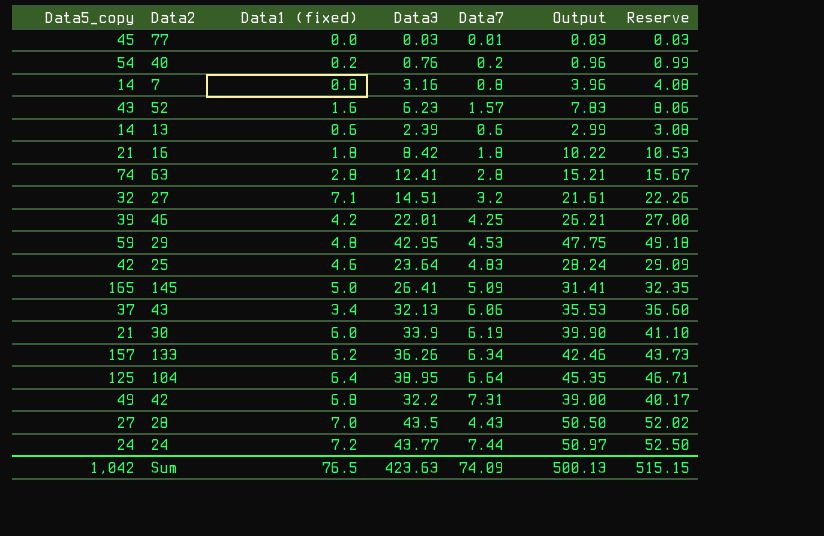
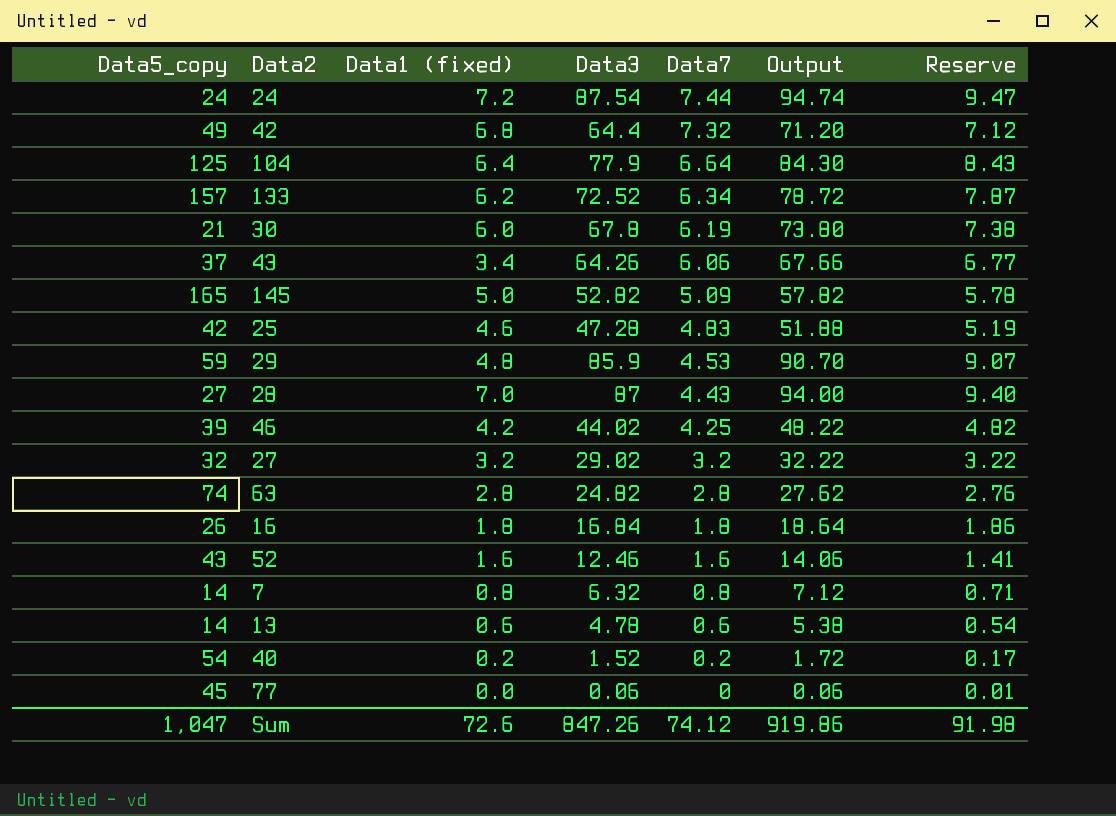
row order: none -> Data7 descending
column Reserve | formula: [Output] * 1.03 -> [Output] * 0.1
24 | Data3: 43.77 -> 87.54
24 | Output: 50.97 -> 94.74
42 | Data3: 32.2 -> 64.4
42 | Data7: 7.31 -> 7.32
42 | Output: 39.00 -> 71.20
104 | Data3: 38.95 -> 77.9
104 | Output: 45.35 -> 84.30
133 | Data3: 36.26 -> 72.52
133 | Output: 42.46 -> 78.72
30 | Data3: 33.9 -> 67.8
30 | Output: 39.90 -> 73.80
43 | Data3: 32.13 -> 64.26
43 | Output: 35.53 -> 67.66
145 | Data3: 26.41 -> 52.82
145 | Output: 31.41 -> 57.82
25 | Data3: 23.64 -> 47.28
25 | Output: 28.24 -> 51.88
29 | Data3: 42.95 -> 85.9
29 | Output: 47.75 -> 90.70
28 | Data3: 43.5 -> 87
28 | Output: 50.50 -> 94.00
46 | Data3: 22.01 -> 44.02
46 | Output: 26.21 -> 48.22
27 | Data1 (fixed): 7.1 -> 3.2
27 | Data3: 14.51 -> 29.02
27 | Output: 21.61 -> 32.22
63 | Data3: 12.41 -> 24.82
63 | Output: 15.21 -> 27.62
16 | Data5_copy: 21 -> 26
16 | Data3: 8.42 -> 16.84
16 | Output: 10.22 -> 18.64
52 | Data3: 6.23 -> 12.46
52 | Data7: 1.57 -> 1.6
52 | Output: 7.83 -> 14.06
7 | Data3: 3.16 -> 6.32
7 | Output: 3.96 -> 7.12
13 | Data3: 2.39 -> 4.78
13 | Output: 2.99 -> 5.38
40 | Data3: 0.76 -> 1.52
40 | Output: 0.96 -> 1.72
77 | Data3: 0.03 -> 0.06
77 | Data7: 0.01 -> 0
77 | Output: 0.03 -> 0.06
Sum | Data5_copy: 1,042 -> 1,047
Sum | Data1 (fixed): 76.5 -> 72.6
Sum | Data3: 423.63 -> 847.26
Sum | Data7: 74.09 -> 74.12
Sum | Output: 500.13 -> 919.86
Sum | Reserve: 515.15 -> 91.98

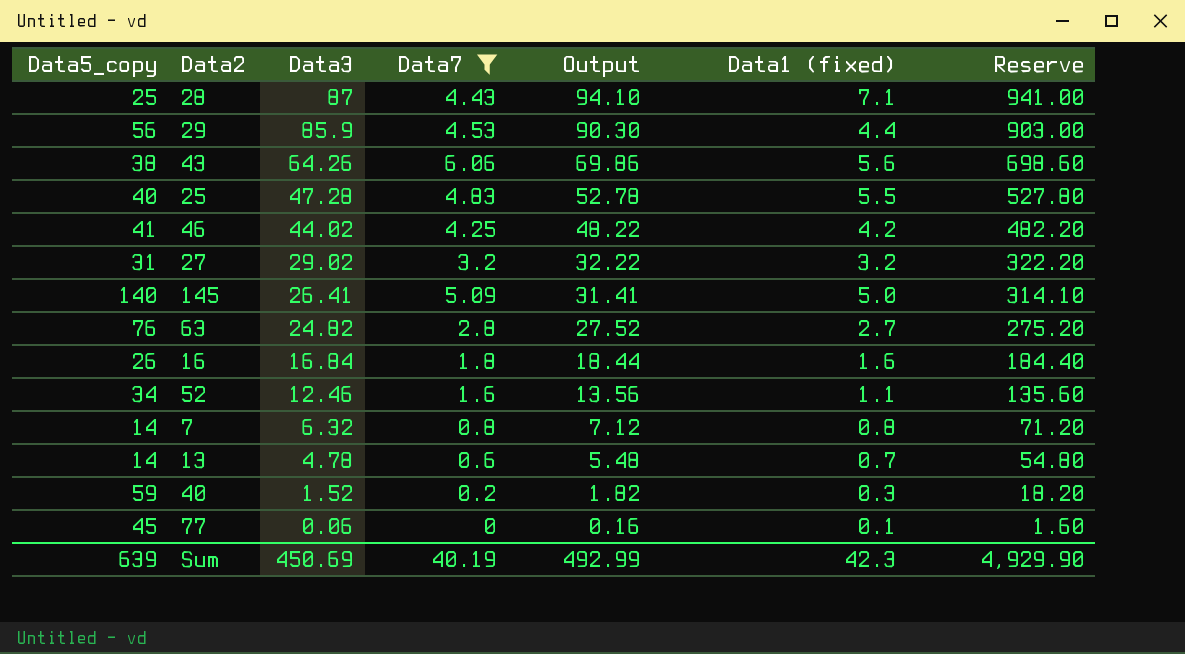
filter: none -> Data7 <= 6.06
row order: Data7 descending -> Data3 descending
column Data1 (fixed) | position: 3 -> 6
column Reserve | formula: [Output] * 0.1 -> [Output] * 10
28 | Data5_copy: 27 -> 25
28 | Output: 94.00 -> 94.10
28 | Data1 (fixed): 7.0 -> 7.1
29 | Data5_copy: 59 -> 56
29 | Output: 90.70 -> 90.30
29 | Data1 (fixed): 4.8 -> 4.4
43 | Data5_copy: 37 -> 38
43 | Output: 67.66 -> 69.86
43 | Data1 (fixed): 3.4 -> 5.6
25 | Data5_copy: 42 -> 40
25 | Output: 51.88 -> 52.78
25 | Data1 (fixed): 4.6 -> 5.5
46 | Data5_copy: 39 -> 41
27 | Data5_copy: 32 -> 31
145 | Data5_copy: 165 -> 140
145 | Data3: 52.82 -> 26.41
145 | Output: 57.82 -> 31.41
63 | Data5_copy: 74 -> 76
63 | Output: 27.62 -> 27.52
63 | Data1 (fixed): 2.8 -> 2.7
16 | Output: 18.64 -> 18.44
16 | Data1 (fixed): 1.8 -> 1.6
52 | Data5_copy: 43 -> 34
52 | Output: 14.06 -> 13.56
52 | Data1 (fixed): 1.6 -> 1.1
13 | Output: 5.38 -> 5.48
13 | Data1 (fixed): 0.6 -> 0.7
40 | Data5_copy: 54 -> 59
40 | Output: 1.72 -> 1.82
40 | Data1 (fixed): 0.2 -> 0.3
77 | Output: 0.06 -> 0.16
77 | Data1 (fixed): 0.0 -> 0.1
Sum | Data5_copy: 1,047 -> 639
Sum | Data3: 847.26 -> 450.69
Sum | Data7: 74.12 -> 40.19
Sum | Output: 919.86 -> 492.99
Sum | Data1 (fixed): 72.6 -> 42.3
Sum | Reserve: 91.98 -> 4,929.90

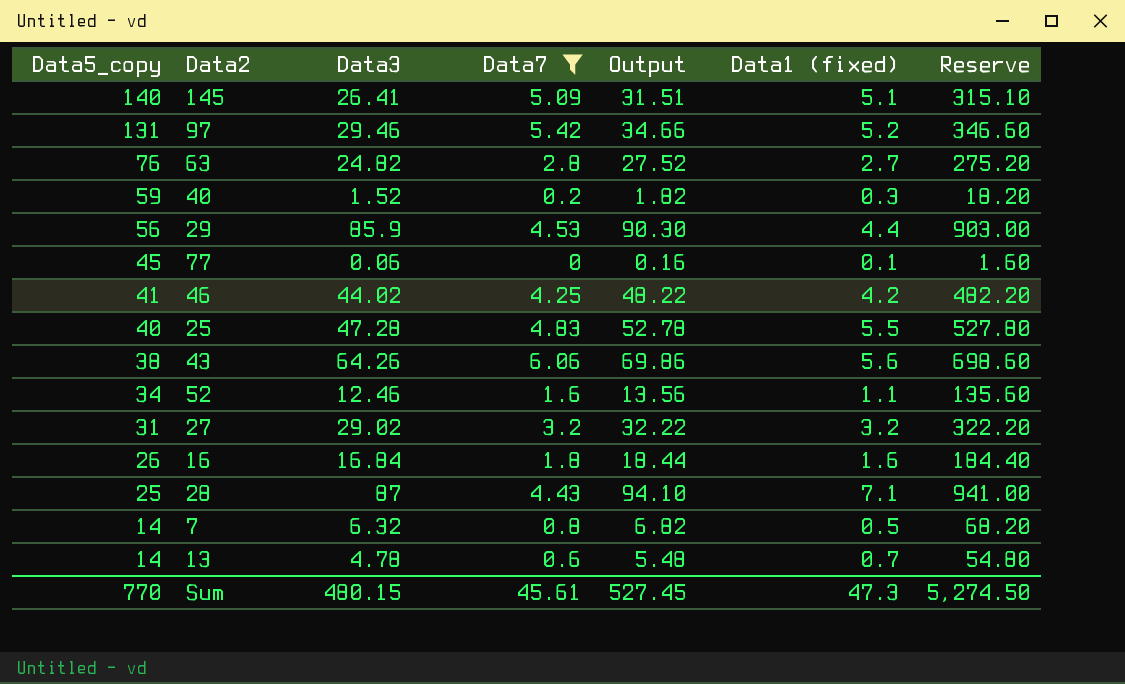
row order: Data3 descending -> Data5_copy descending
145 | Output: 31.41 -> 31.51
145 | Data1 (fixed): 5.0 -> 5.1
145 | Reserve: 314.10 -> 315.10
row 97: none -> 131 | 29.46 | 5.42 | 34.66 | 5.2 | 346.60
7 | Output: 7.12 -> 6.82
7 | Data1 (fixed): 0.8 -> 0.5
7 | Reserve: 71.20 -> 68.20
Sum | Data5_copy: 639 -> 770
Sum | Data3: 450.69 -> 480.15
Sum | Data7: 40.19 -> 45.61
Sum | Output: 492.99 -> 527.45
Sum | Data1 (fixed): 42.3 -> 47.3
Sum | Reserve: 4,929.90 -> 5,274.50

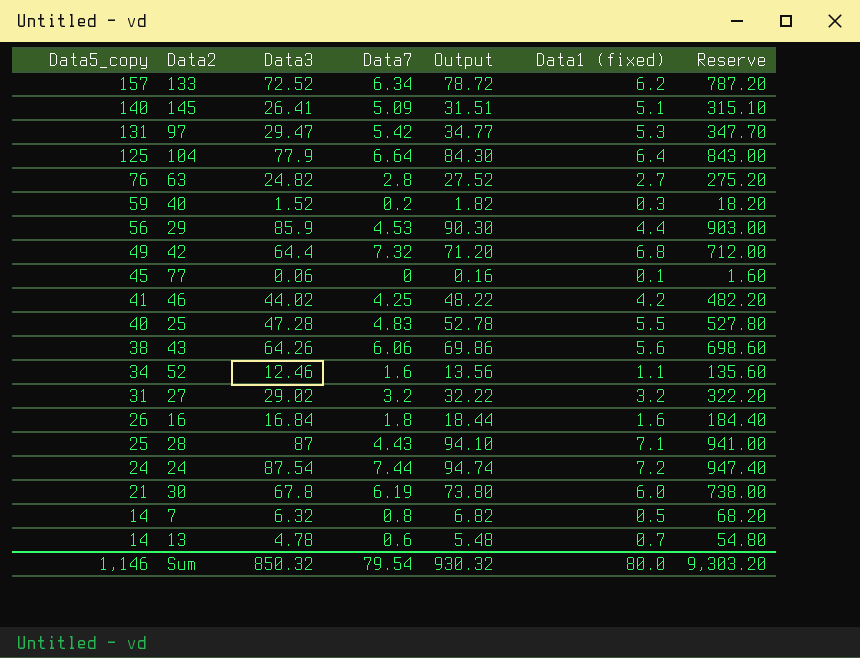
filter: Data7 <= 6.06 -> none
97 | Data3: 29.46 -> 29.47
97 | Output: 34.66 -> 34.77
97 | Data1 (fixed): 5.2 -> 5.3
97 | Reserve: 346.60 -> 347.70
Sum | Data5_copy: 770 -> 1,146
Sum | Data3: 480.15 -> 850.32
Sum | Data7: 45.61 -> 79.54
Sum | Output: 527.45 -> 930.32
Sum | Data1 (fixed): 47.3 -> 80.0
Sum | Reserve: 5,274.50 -> 9,303.20

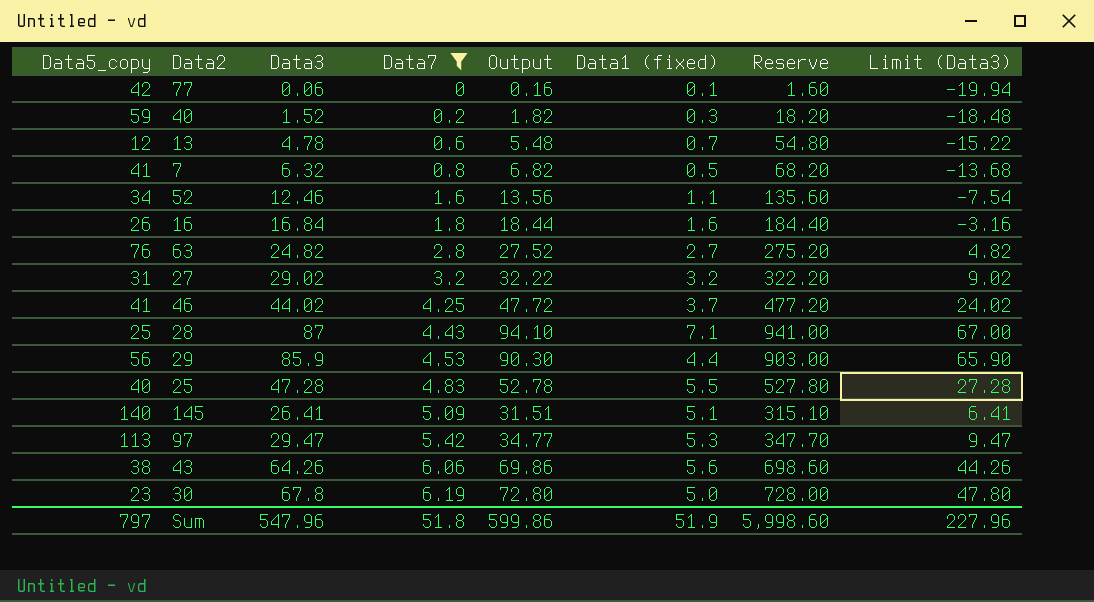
filter: none -> Data7 <= 6.19
row order: Data5_copy descending -> Data7 ascending
column Limit (Data3) | formula: none -> [Data3] - 20
77 | Data5_copy: 45 -> 42
13 | Data5_copy: 14 -> 12
7 | Data5_copy: 14 -> 41
46 | Output: 48.22 -> 47.72
46 | Data1 (fixed): 4.2 -> 3.7
46 | Reserve: 482.20 -> 477.20
97 | Data5_copy: 131 -> 113
30 | Data5_copy: 21 -> 23
30 | Output: 73.80 -> 72.80
30 | Data1 (fixed): 6.0 -> 5.0
30 | Reserve: 738.00 -> 728.00
Sum | Data5_copy: 1,146 -> 797
Sum | Data3: 850.32 -> 547.96
Sum | Data7: 79.54 -> 51.8
Sum | Output: 930.32 -> 599.86
Sum | Data1 (fixed): 80.0 -> 51.9
Sum | Reserve: 9,303.20 -> 5,998.60

